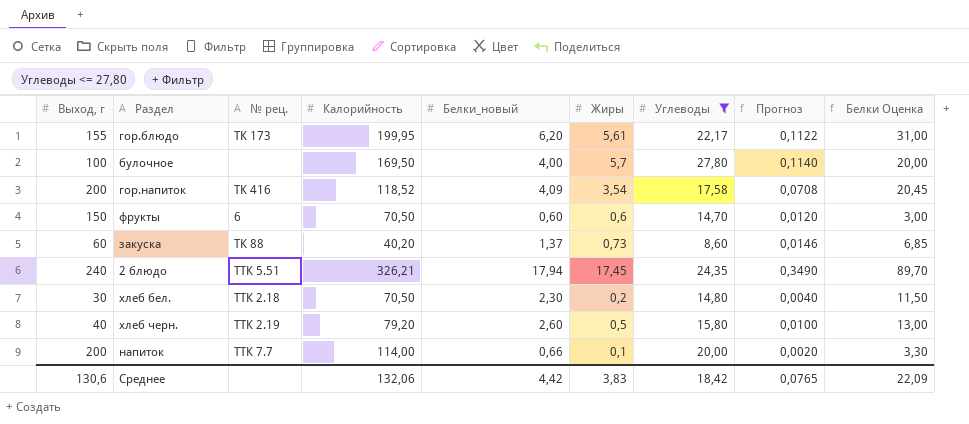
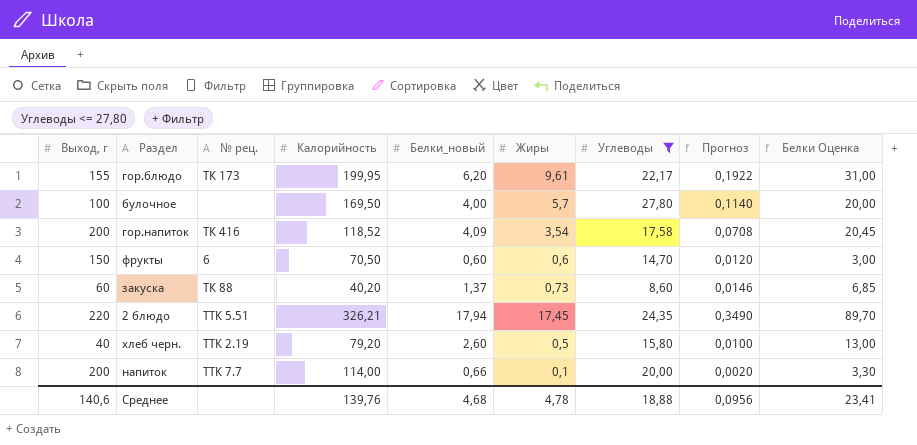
row хлеб бел.: 30 | ТТК 2.18 | 70,50 | 2,30 | 0,2 | 14,80 | 0,0040 | 11,50 -> none
гор.блюдо | Жиры: 5,61 -> 9,61
гор.блюдо | Прогноз: 0,1122 -> 0,1922
2 блюдо | Выход, г: 240 -> 220
Среднее | Выход, г: 130,6 -> 140,6
Среднее | Калорийность: 132,06 -> 139,76
Среднее | Белки_новый: 4,42 -> 4,68
Среднее | Жиры: 3,83 -> 4,78
Среднее | Углеводы: 18,42 -> 18,88
Среднее | Прогноз: 0,0765 -> 0,0956
Среднее | Белки Оценка: 22,09 -> 23,41

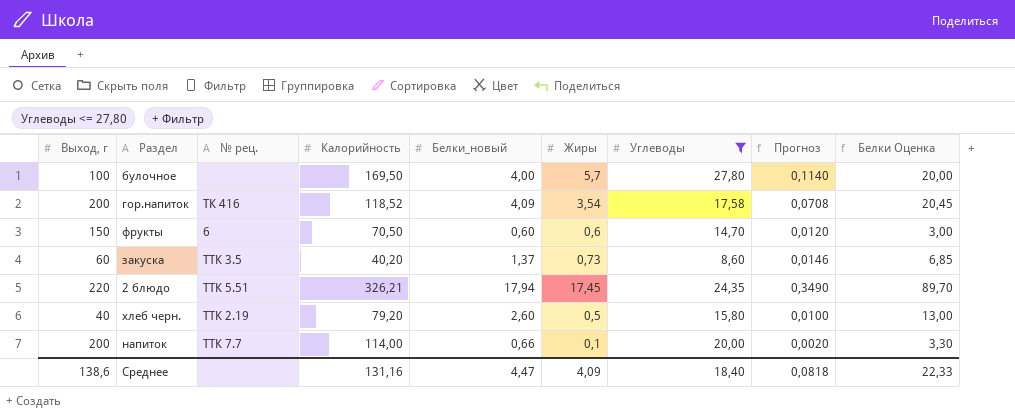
row гор.блюдо: 155 | ТК 173 | 199,95 | 6,20 | 9,61 | 22,17 | 0,1922 | 31,00 -> none
закуска | № рец.: ТК 88 -> ТТК 3.5
Среднее | Выход, г: 140,6 -> 138,6
Среднее | Калорийность: 139,76 -> 131,16
Среднее | Белки_новый: 4,68 -> 4,47
Среднее | Жиры: 4,78 -> 4,09
Среднее | Углеводы: 18,88 -> 18,40
Среднее | Прогноз: 0,0956 -> 0,0818
Среднее | Белки Оценка: 23,41 -> 22,33

